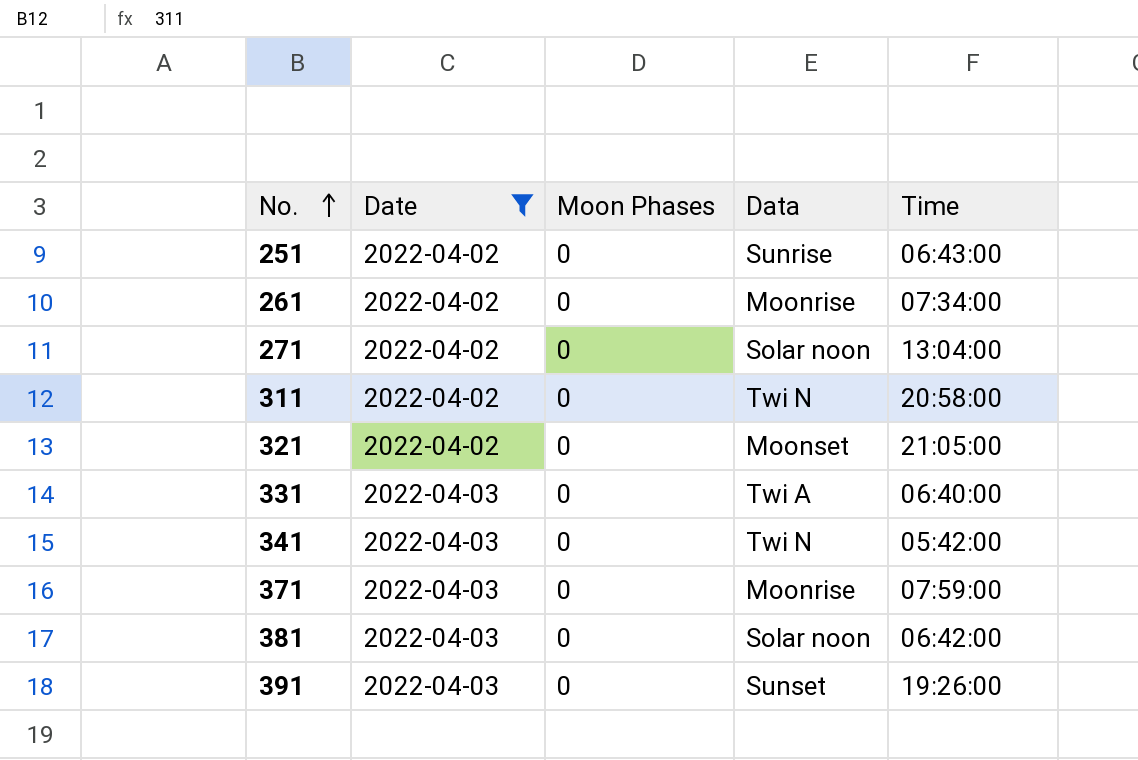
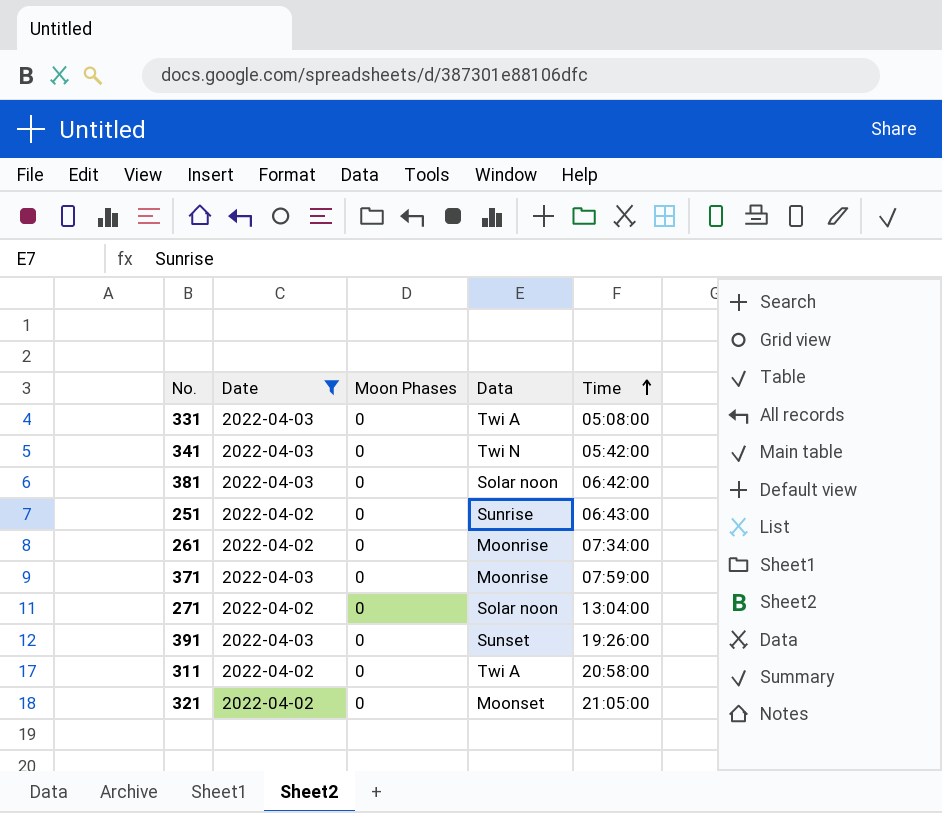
row order: No. ascending -> Time ascending
331 | Time: 06:40:00 -> 05:08:00
311 | Data: Twi N -> Twi A

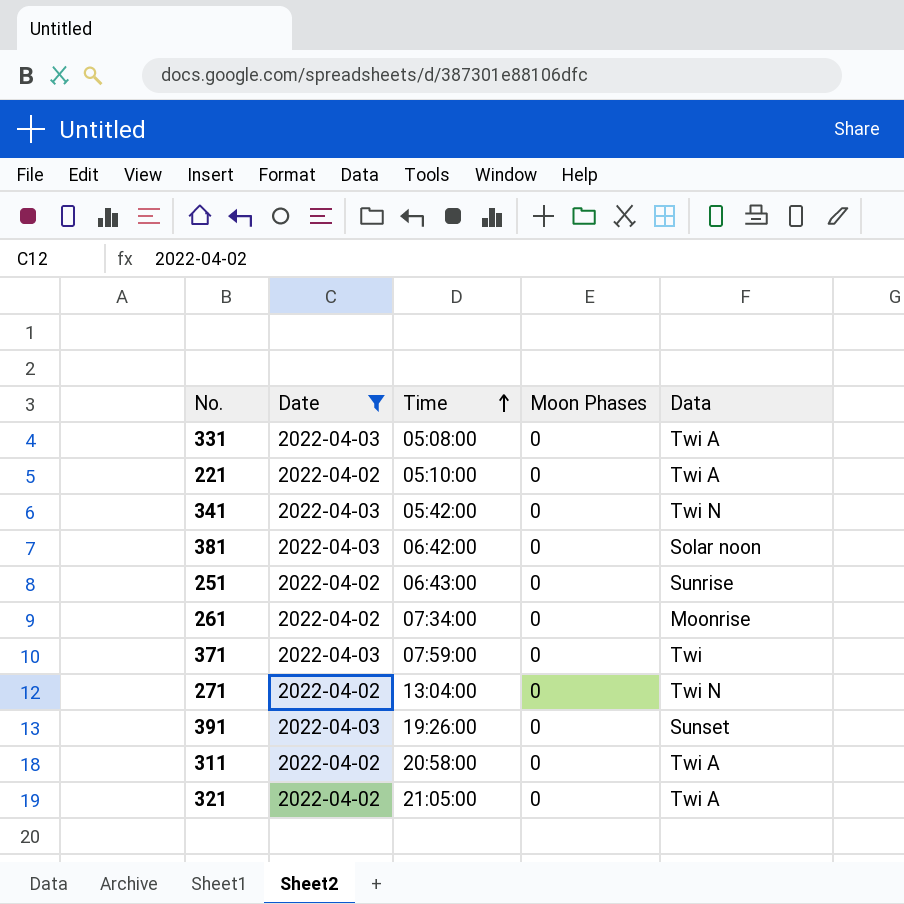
column Time | position: 5 -> 3
row 221: none -> 2022-04-02 | 05:10:00 | 0 | Twi A
371 | Data: Moonrise -> Twi
271 | Data: Solar noon -> Twi N
321 | Data: Moonset -> Twi A

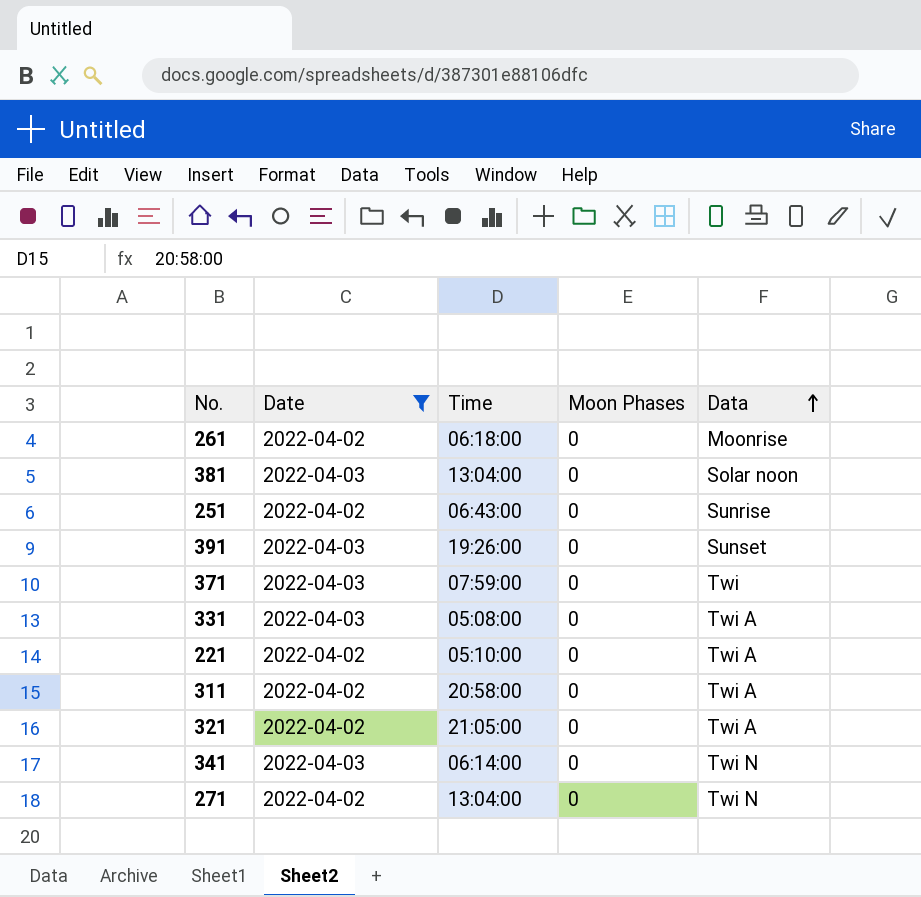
row order: Time ascending -> Data ascending
261 | Time: 07:34:00 -> 06:18:00
381 | Time: 06:42:00 -> 13:04:00
341 | Time: 05:42:00 -> 06:14:00

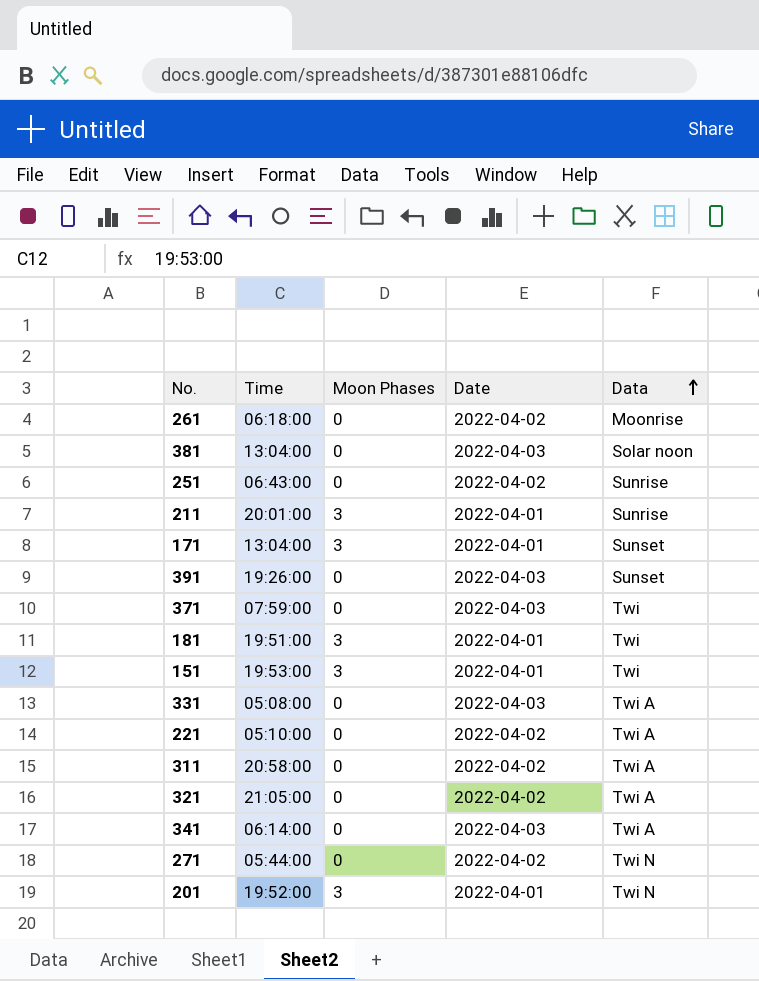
filter: Date != 2022-04-01 -> none
column Date | position: 2 -> 4
341 | Data: Twi N -> Twi A
271 | Time: 13:04:00 -> 05:44:00

